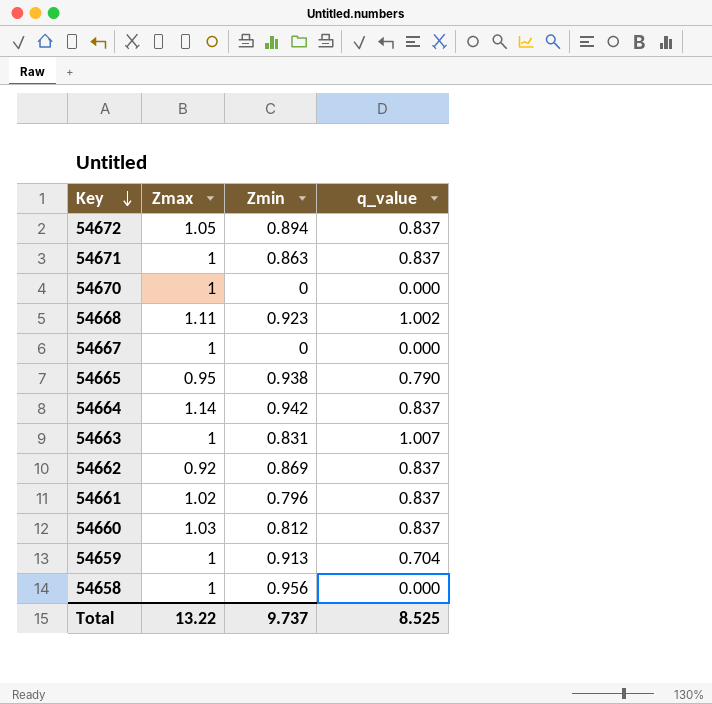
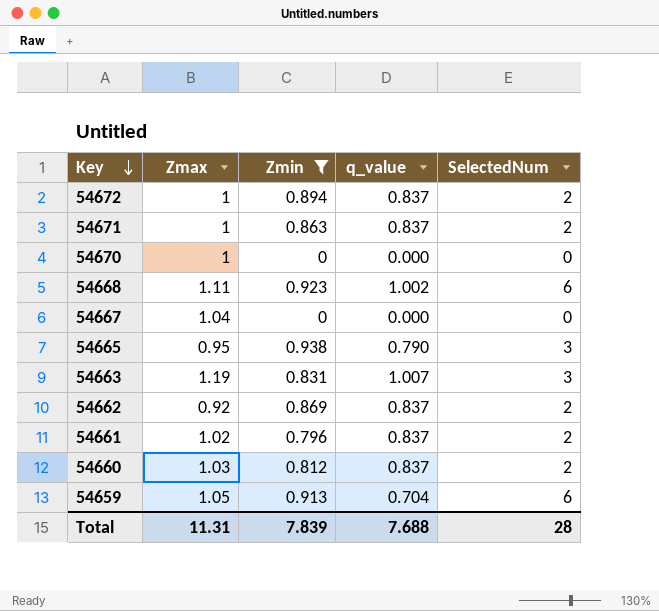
filter: none -> Zmin <= 0.938
column SelectedNum | position: none -> 5
54672 | Zmax: 1.05 -> 1
54667 | Zmax: 1 -> 1.04
54663 | Zmax: 1 -> 1.19
54659 | Zmax: 1 -> 1.05
Total | Zmax: 13.22 -> 11.31
Total | Zmin: 9.737 -> 7.839
Total | q_value: 8.525 -> 7.688

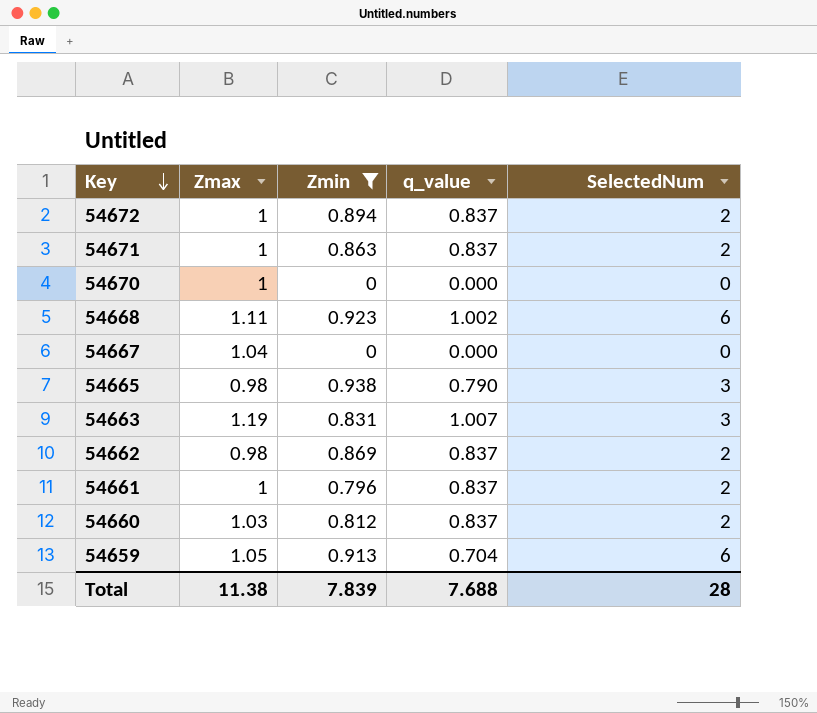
54665 | Zmax: 0.95 -> 0.98
54662 | Zmax: 0.92 -> 0.98
54661 | Zmax: 1.02 -> 1
Total | Zmax: 11.31 -> 11.38

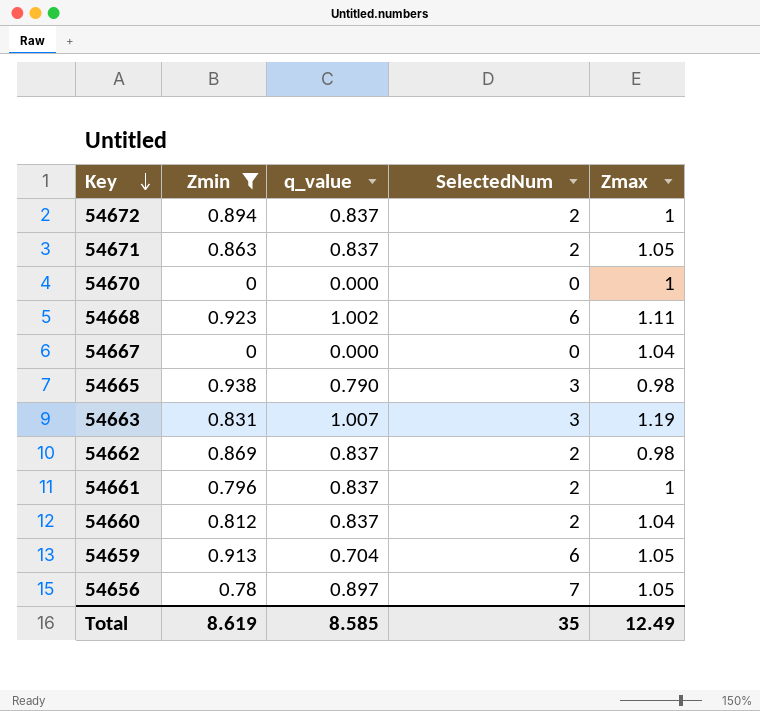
column Zmax | position: 2 -> 5
54671 | Zmax: 1 -> 1.05
54660 | Zmax: 1.03 -> 1.04
row 54656: none -> 0.78 | 0.897 | 7 | 1.05
Total | Zmin: 7.839 -> 8.619
Total | q_value: 7.688 -> 8.585
Total | SelectedNum: 28 -> 35
Total | Zmax: 11.38 -> 12.49

